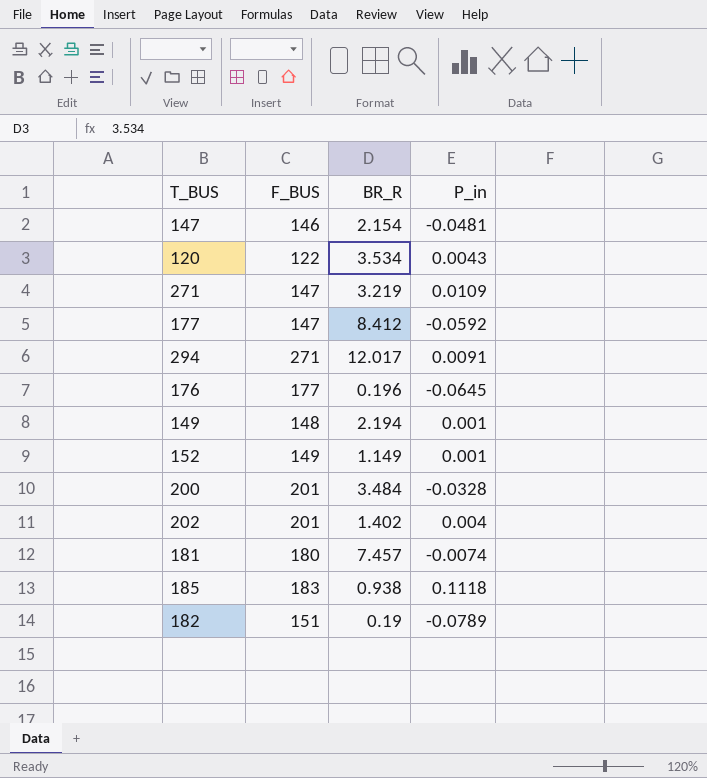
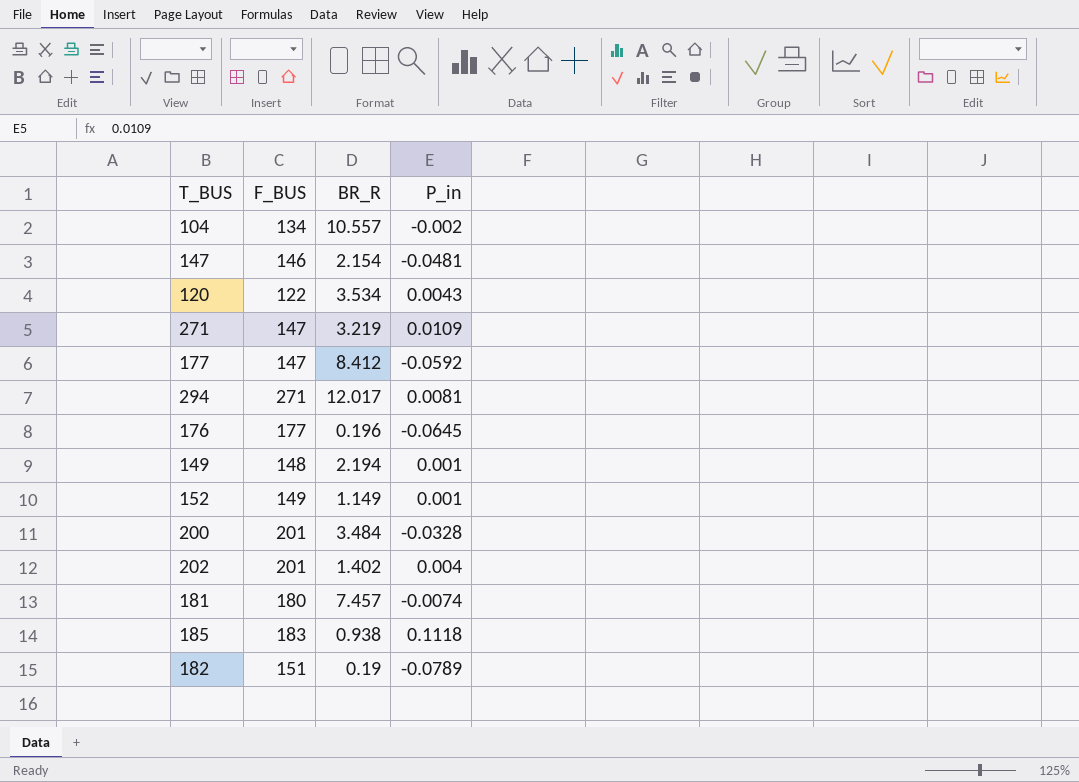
row 104: none -> 134 | 10.557 | -0.002
294 | P_in: 0.0091 -> 0.0081

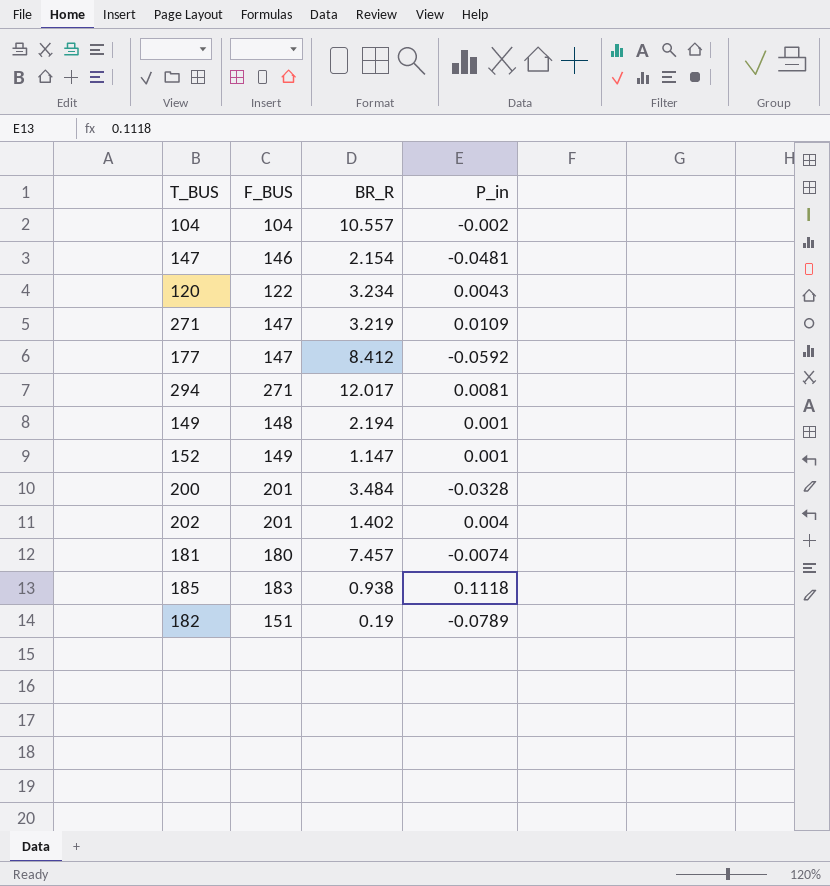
row 176: 177 | 0.196 | -0.0645 -> none
104 | F_BUS: 134 -> 104
120 | BR_R: 3.534 -> 3.234
152 | BR_R: 1.149 -> 1.147

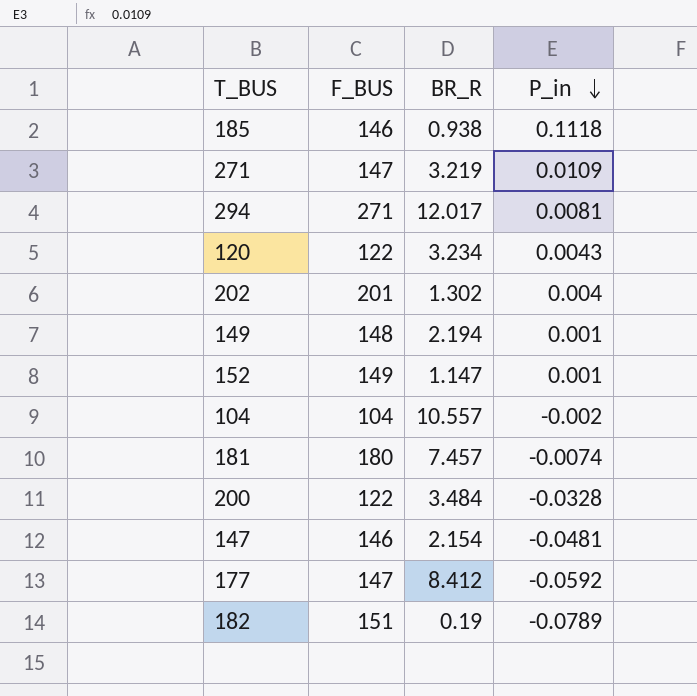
row order: none -> P_in descending
185 | F_BUS: 183 -> 146
202 | BR_R: 1.402 -> 1.302
200 | F_BUS: 201 -> 122

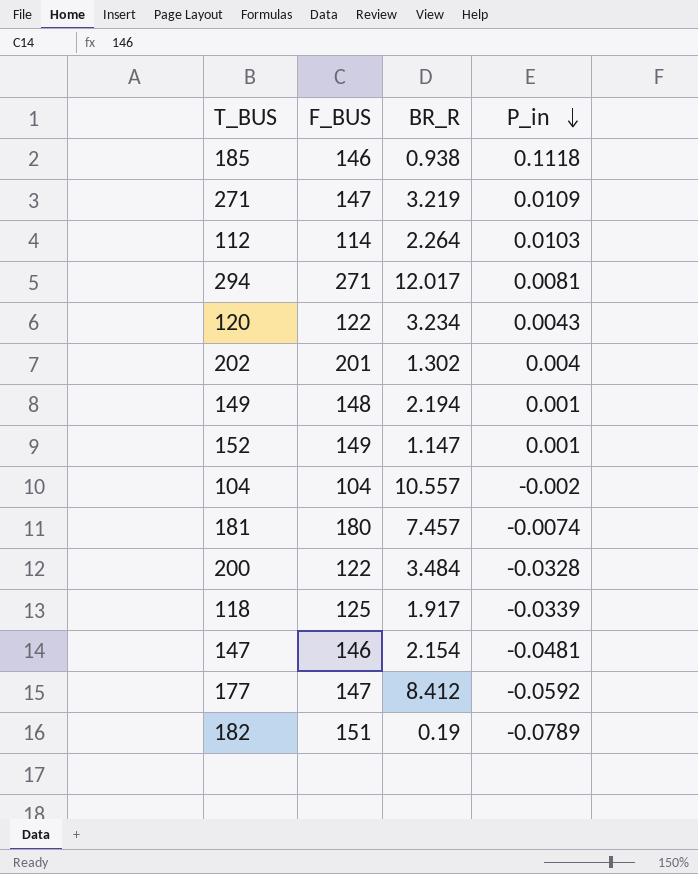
row 112: none -> 114 | 2.264 | 0.0103
row 118: none -> 125 | 1.917 | -0.0339

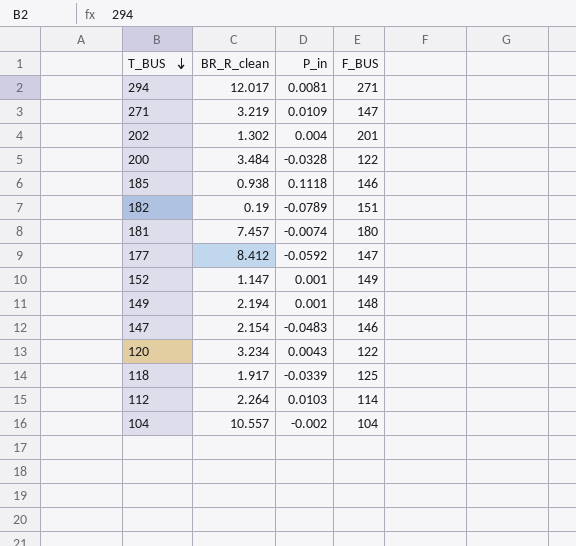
row order: P_in descending -> T_BUS descending
column name: BR_R -> BR_R_clean
column F_BUS | position: 2 -> 4
147 | P_in: -0.0481 -> -0.0483

